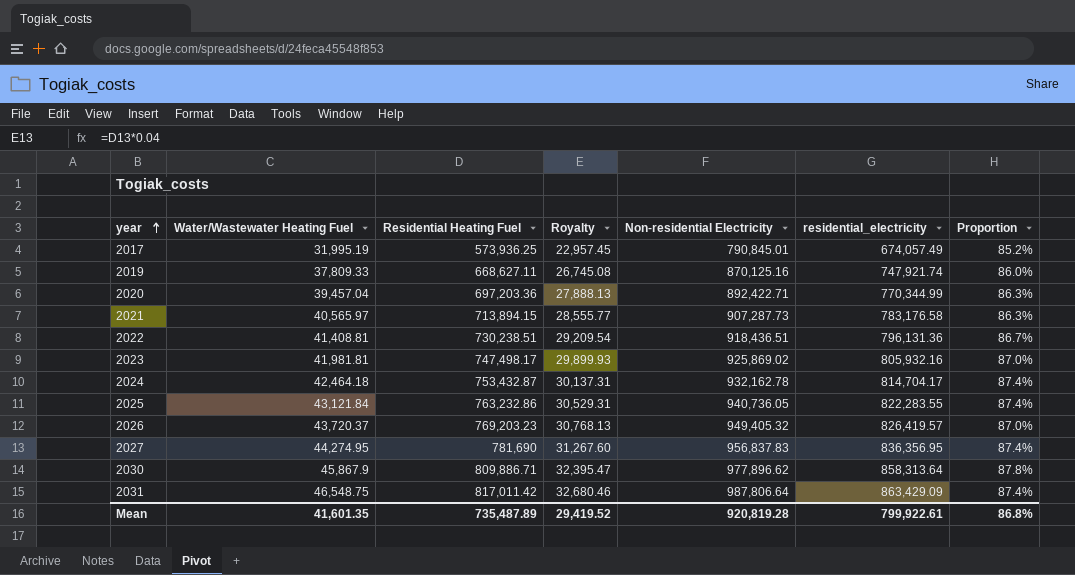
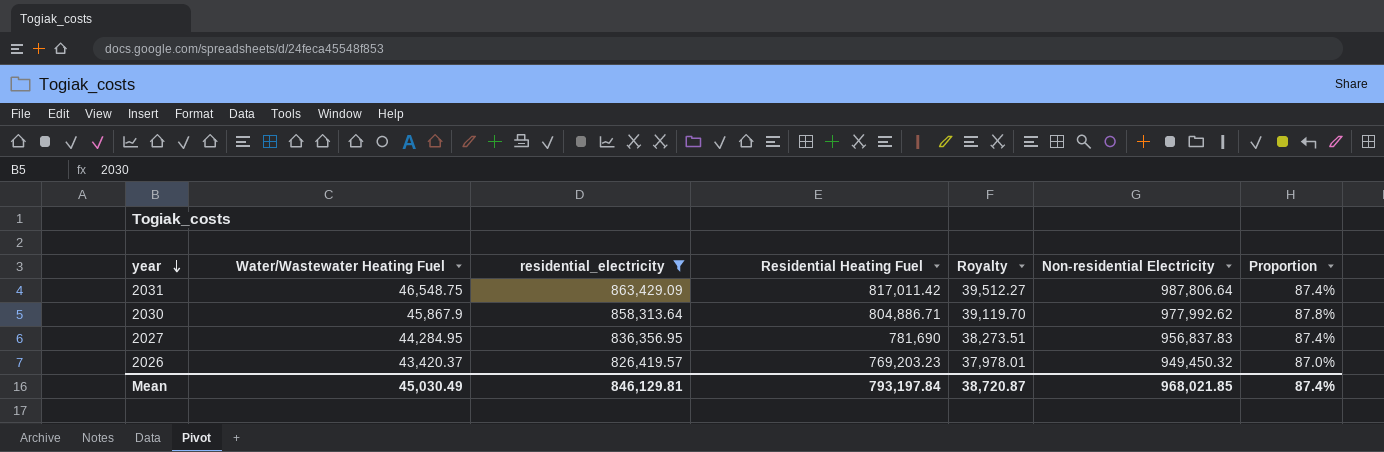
filter: none -> residential_electricity >= 826,419.57
row order: year ascending -> year descending
column residential_electricity | position: 6 -> 3
column Royalty | formula: [Residential Heating Fuel] * 0.04 -> [Non-residential Electricity] * 0.04
2030 | Residential Heating Fuel: 809,886.71 -> 804,886.71
2030 | Non-residential Electricity: 977,896.62 -> 977,992.62
2027 | Water/Wastewater Heating Fuel: 44,274.95 -> 44,284.95
2026 | Water/Wastewater Heating Fuel: 43,720.37 -> 43,420.37
2026 | Non-residential Electricity: 949,405.32 -> 949,450.32
Mean | Water/Wastewater Heating Fuel: 41,601.35 -> 45,030.49
Mean | residential_electricity: 799,922.61 -> 846,129.81
Mean | Residential Heating Fuel: 735,487.89 -> 793,197.84
Mean | Royalty: 29,419.52 -> 38,720.87
Mean | Non-residential Electricity: 920,819.28 -> 968,021.85
Mean | Proportion: 86.8% -> 87.4%

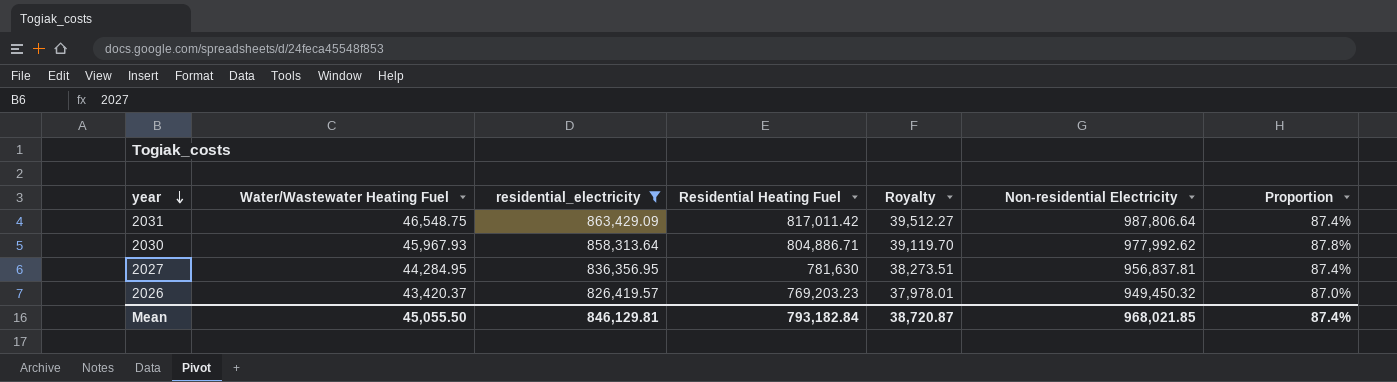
2030 | Water/Wastewater Heating Fuel: 45,867.9 -> 45,967.93
2027 | Residential Heating Fuel: 781,690 -> 781,630
2027 | Non-residential Electricity: 956,837.83 -> 956,837.81
Mean | Water/Wastewater Heating Fuel: 45,030.49 -> 45,055.50
Mean | Residential Heating Fuel: 793,197.84 -> 793,182.84

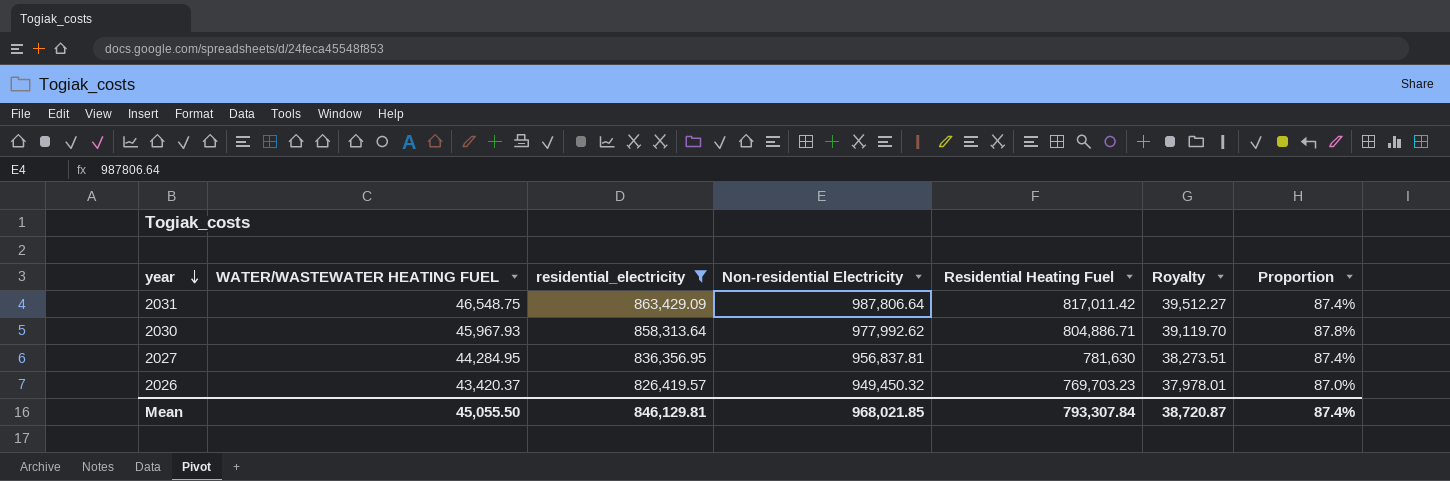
column name: Water/Wastewater Heating Fuel -> WATER/WASTEWATER HEATING FUEL
column Non-residential Electricity | position: 6 -> 4
2026 | Residential Heating Fuel: 769,203.23 -> 769,703.23
Mean | Residential Heating Fuel: 793,182.84 -> 793,307.84

